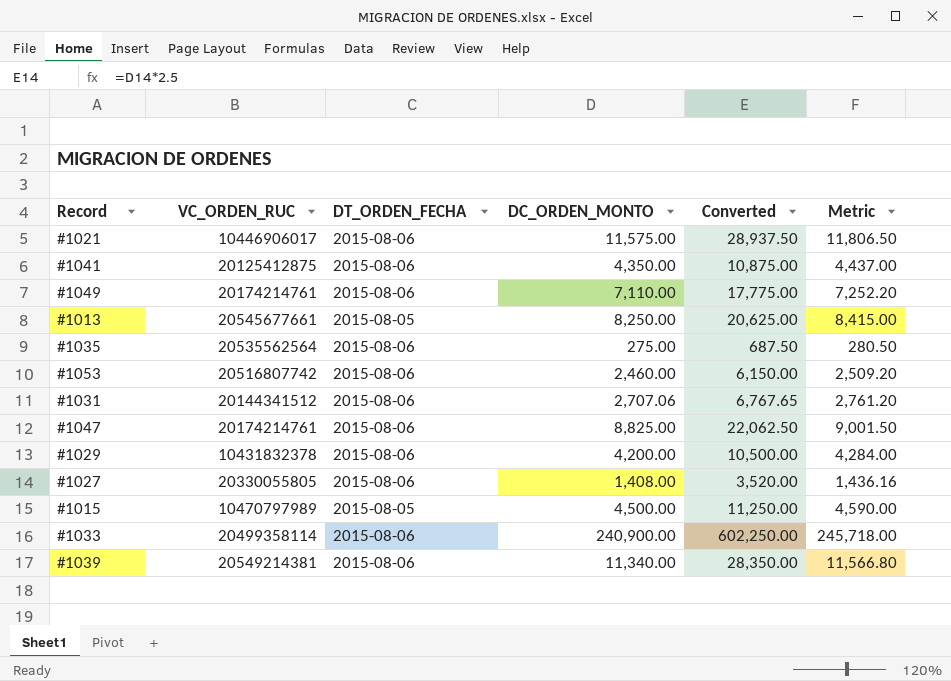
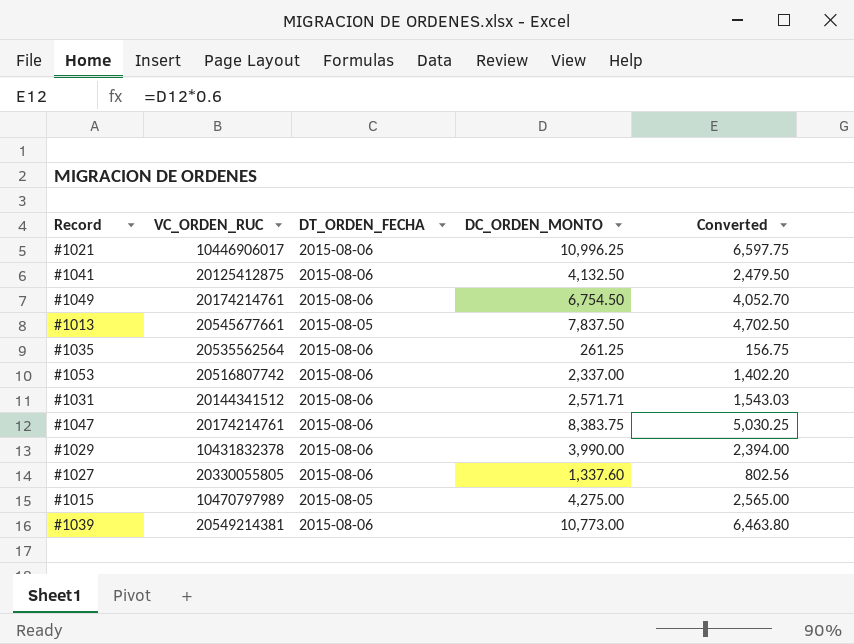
column Metric | formula: [DC_ORDEN_MONTO] * 1.02 -> none
column Converted | formula: [DC_ORDEN_MONTO] * 2.5 -> [DC_ORDEN_MONTO] * 0.6
row #1033: 20499358114 | 2015-08-06 | 240,900.00 | 602,250.00 | 245,718.00 -> none
#1021 | DC_ORDEN_MONTO: 11,575.00 -> 10,996.25
#1041 | DC_ORDEN_MONTO: 4,350.00 -> 4,132.50
#1049 | DC_ORDEN_MONTO: 7,110.00 -> 6,754.50
#1013 | DC_ORDEN_MONTO: 8,250.00 -> 7,837.50
#1035 | DC_ORDEN_MONTO: 275.00 -> 261.25
#1053 | DC_ORDEN_MONTO: 2,460.00 -> 2,337.00
#1031 | DC_ORDEN_MONTO: 2,707.06 -> 2,571.71
#1047 | DC_ORDEN_MONTO: 8,825.00 -> 8,383.75
#1029 | DC_ORDEN_MONTO: 4,200.00 -> 3,990.00
#1027 | DC_ORDEN_MONTO: 1,408.00 -> 1,337.60
#1015 | DC_ORDEN_MONTO: 4,500.00 -> 4,275.00
#1039 | DC_ORDEN_MONTO: 11,340.00 -> 10,773.00

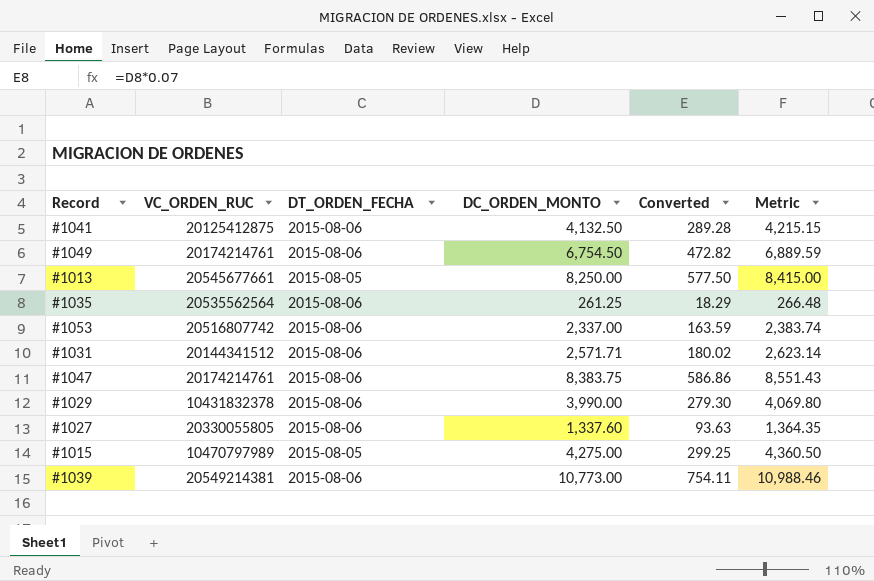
column Converted | formula: [DC_ORDEN_MONTO] * 0.6 -> [DC_ORDEN_MONTO] * 0.07
column Metric | formula: none -> [DC_ORDEN_MONTO] * 1.02
row #1021: 10446906017 | 2015-08-06 | 10,996.25 | 6,597.75 -> none
#1013 | DC_ORDEN_MONTO: 7,837.50 -> 8,250.00

